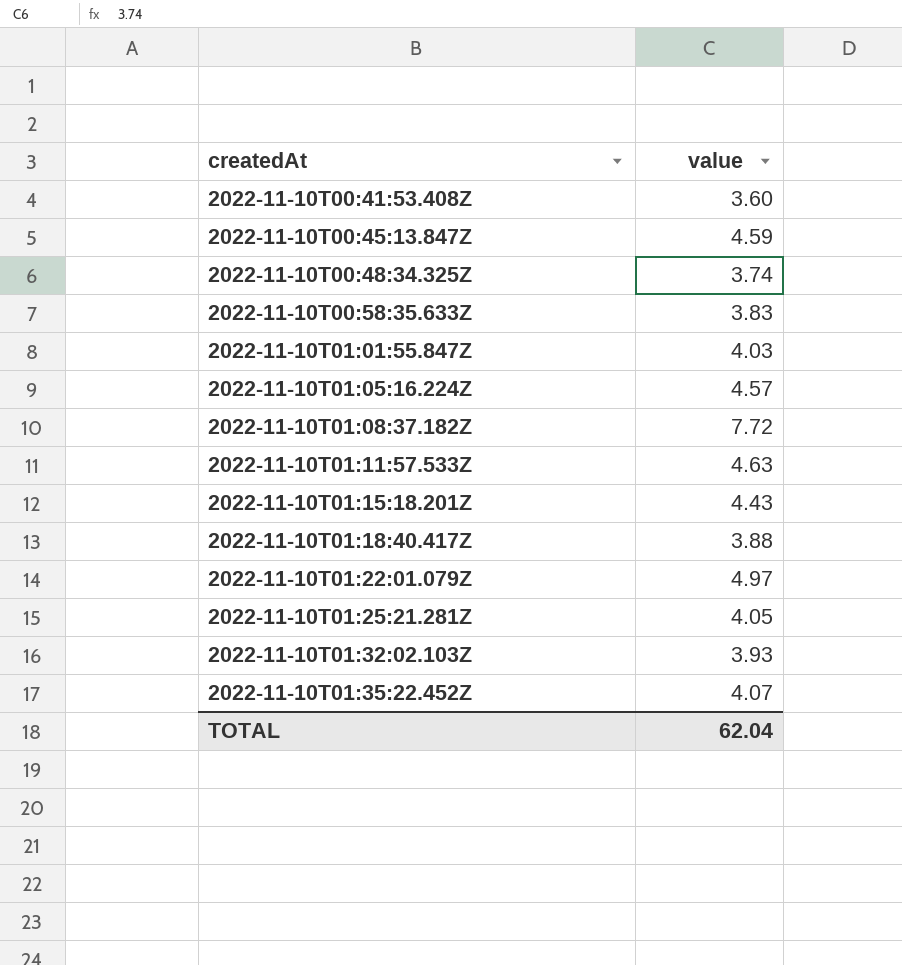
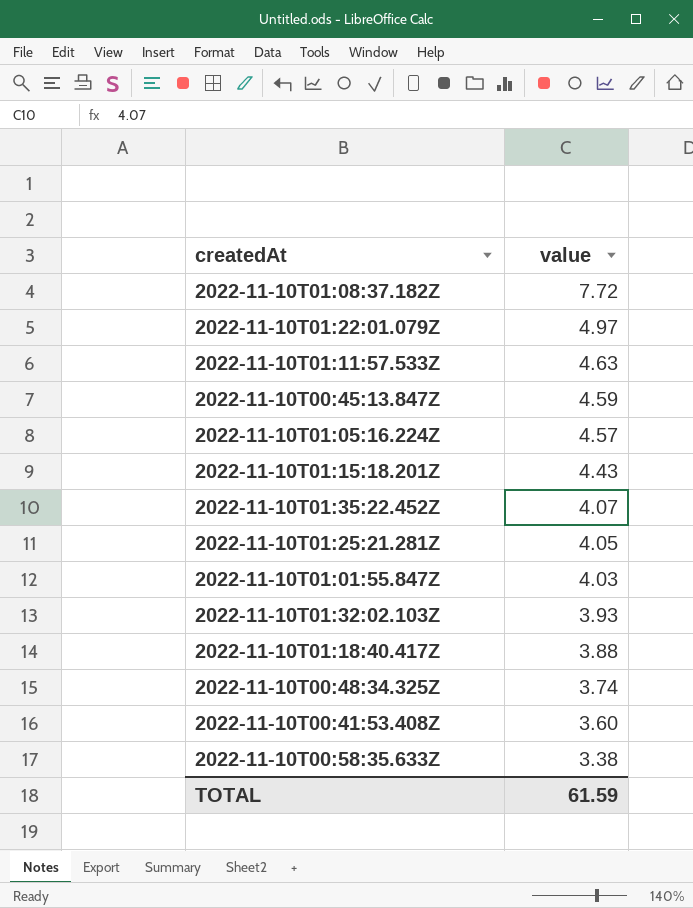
row order: createdAt ascending -> value descending
2022-11-10T00:58:35.633Z | value: 3.83 -> 3.38
TOTAL | value: 62.04 -> 61.59

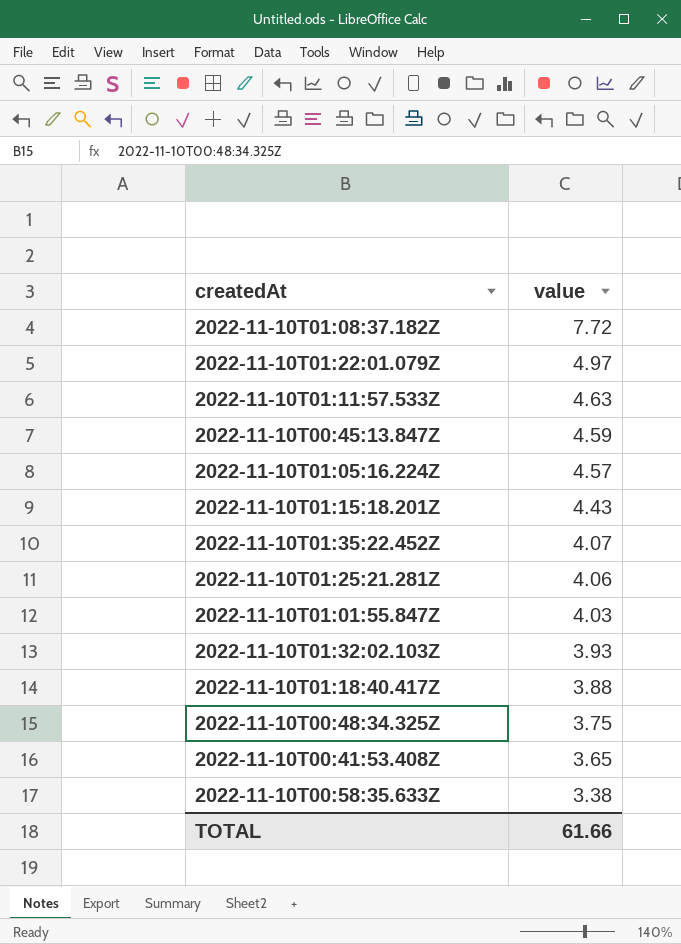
2022-11-10T01:25:21.281Z | value: 4.05 -> 4.06
2022-11-10T00:48:34.325Z | value: 3.74 -> 3.75
2022-11-10T00:41:53.408Z | value: 3.60 -> 3.65
TOTAL | value: 61.59 -> 61.66

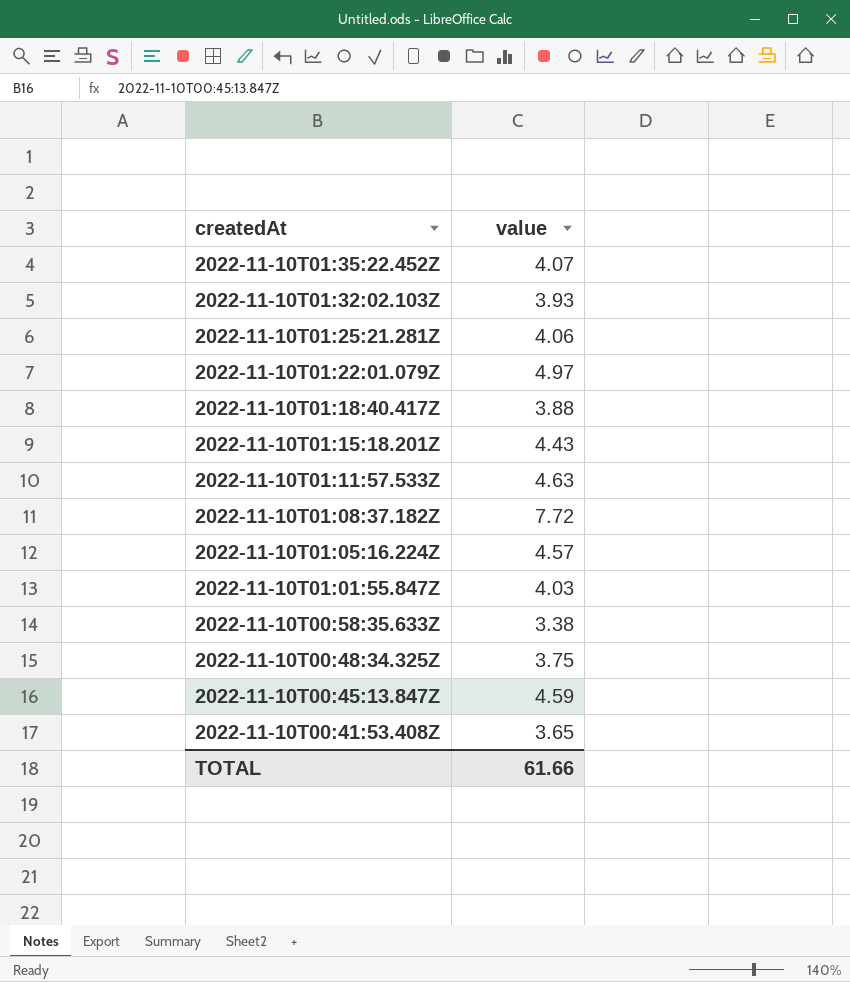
row order: value descending -> createdAt descending

